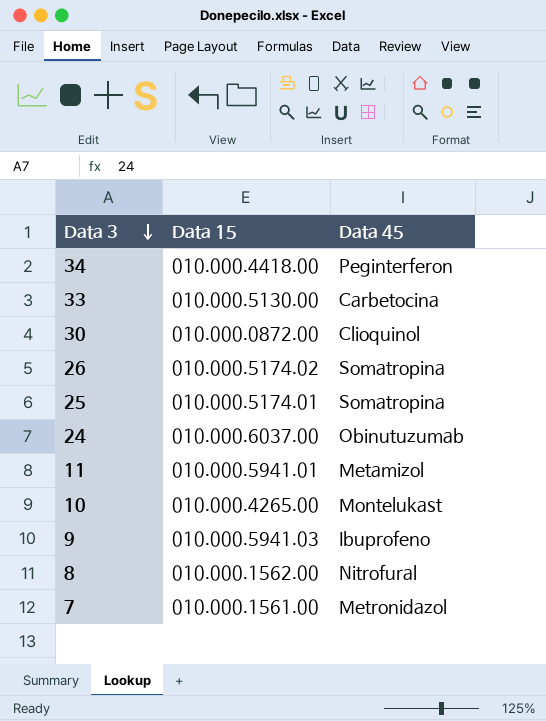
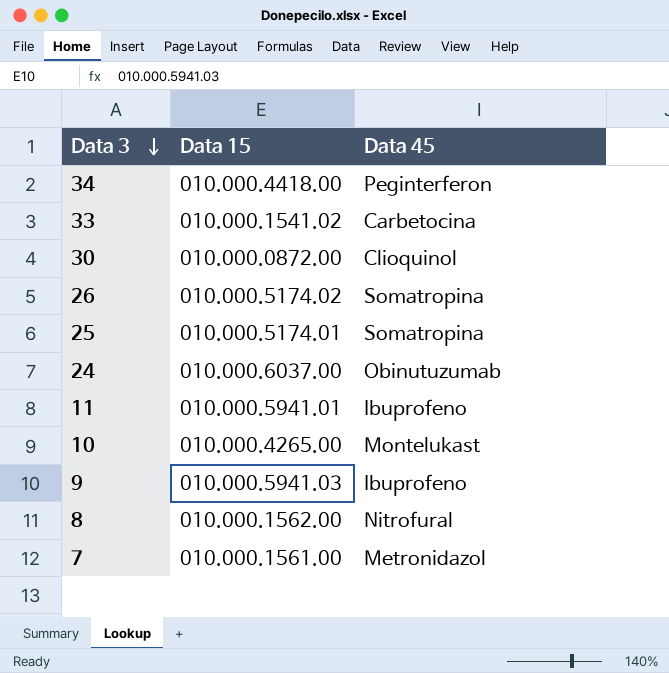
33 | Data 15: 010.000.5130.00 -> 010.000.1541.02
11 | Data 45: Metamizol -> Ibuprofeno

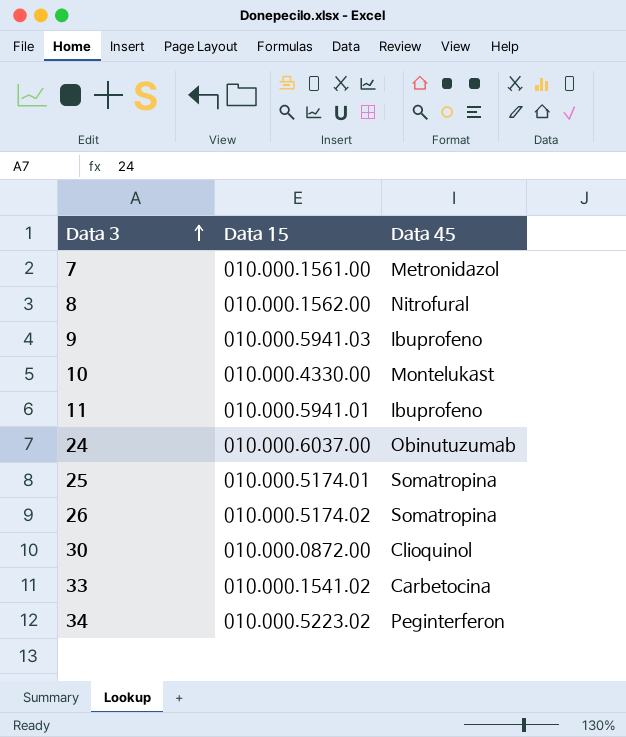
row order: Data 3 descending -> Data 3 ascending
10 | Data 15: 010.000.4265.00 -> 010.000.4330.00
34 | Data 15: 010.000.4418.00 -> 010.000.5223.02

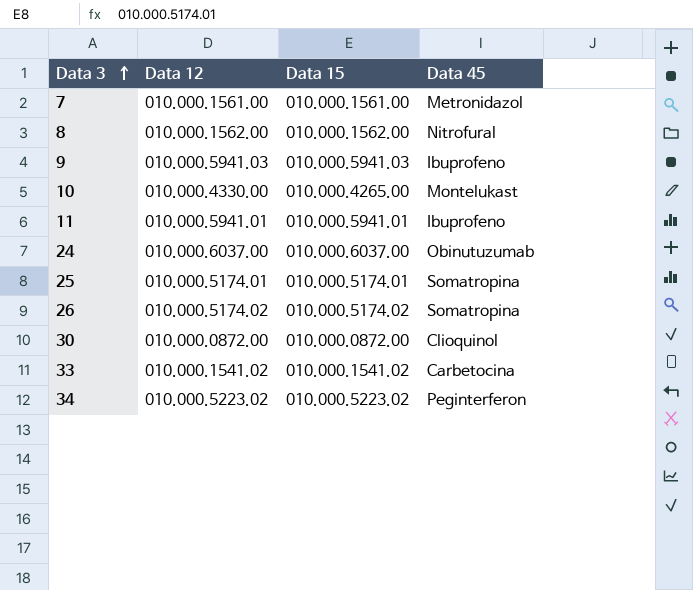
column Data 12 | position: none -> 2
10 | Data 15: 010.000.4330.00 -> 010.000.4265.00

